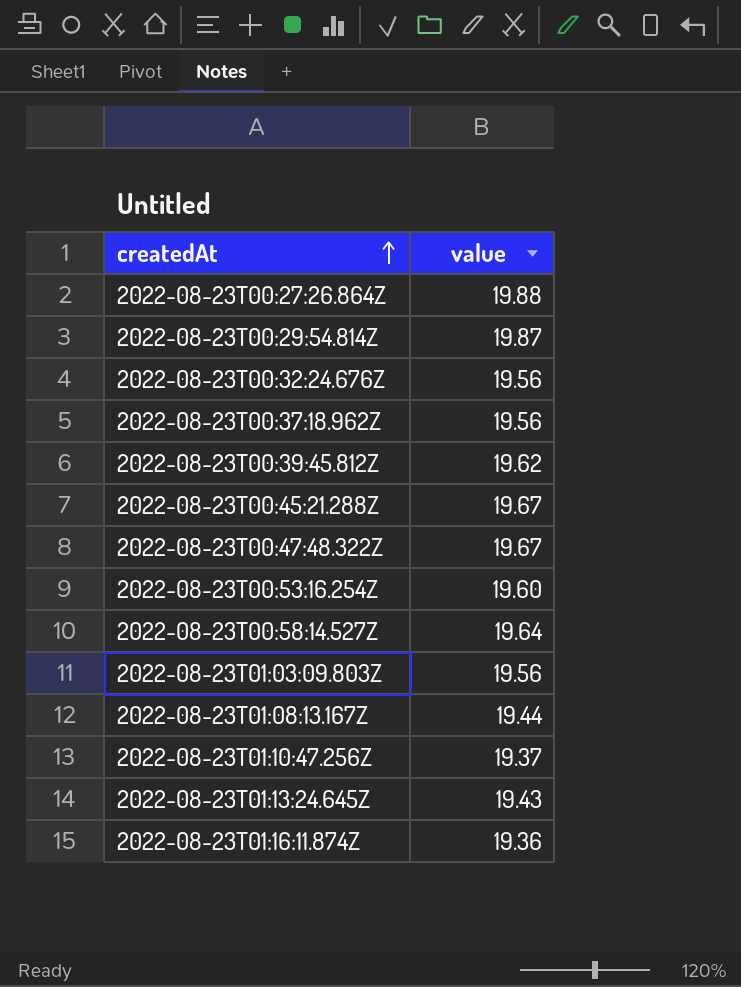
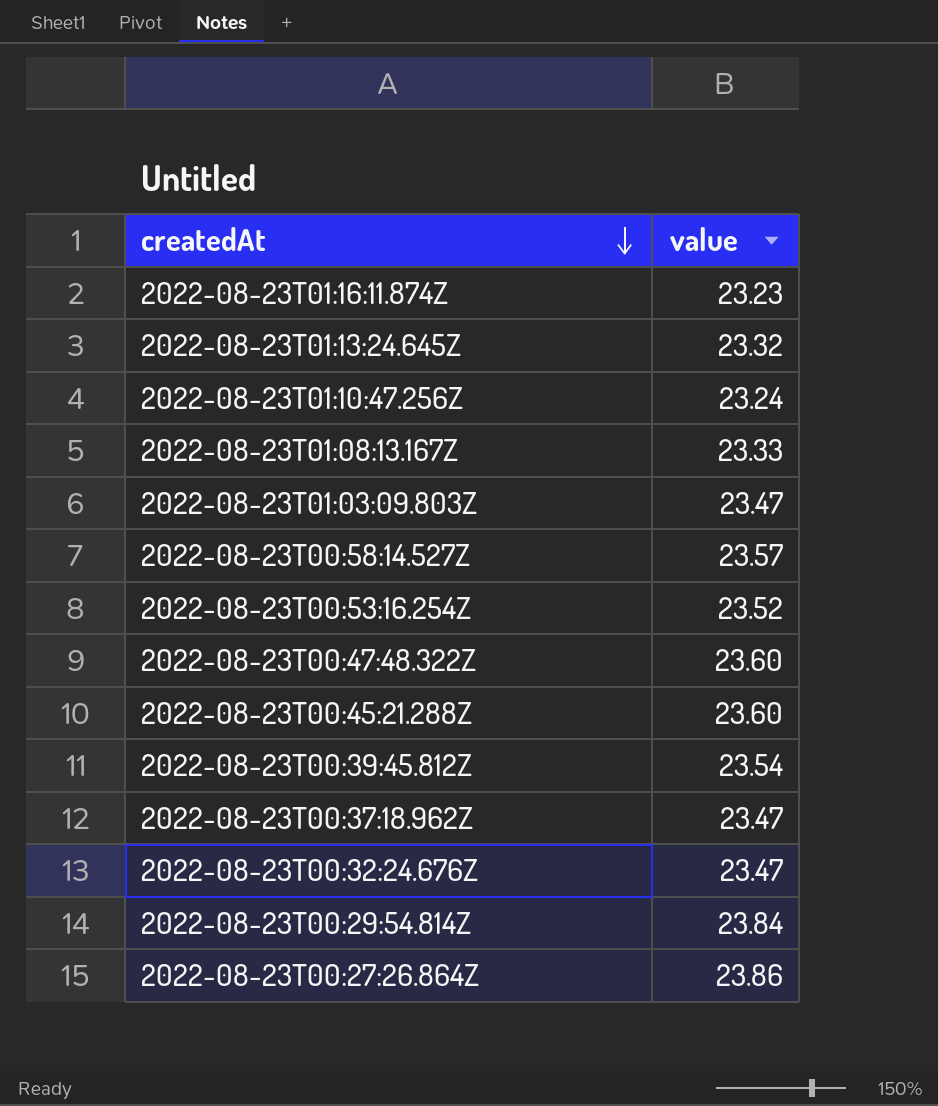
row order: createdAt ascending -> createdAt descending
2022-08-23T01:16:11.874Z | value: 19.36 -> 23.23
2022-08-23T01:13:24.645Z | value: 19.43 -> 23.32
2022-08-23T01:10:47.256Z | value: 19.37 -> 23.24
2022-08-23T01:08:13.167Z | value: 19.44 -> 23.33
2022-08-23T01:03:09.803Z | value: 19.56 -> 23.47
2022-08-23T00:58:14.527Z | value: 19.64 -> 23.57
2022-08-23T00:53:16.254Z | value: 19.60 -> 23.52
2022-08-23T00:47:48.322Z | value: 19.67 -> 23.60
2022-08-23T00:45:21.288Z | value: 19.67 -> 23.60
2022-08-23T00:39:45.812Z | value: 19.62 -> 23.54
2022-08-23T00:37:18.962Z | value: 19.56 -> 23.47
2022-08-23T00:32:24.676Z | value: 19.56 -> 23.47
2022-08-23T00:29:54.814Z | value: 19.87 -> 23.84
2022-08-23T00:27:26.864Z | value: 19.88 -> 23.86

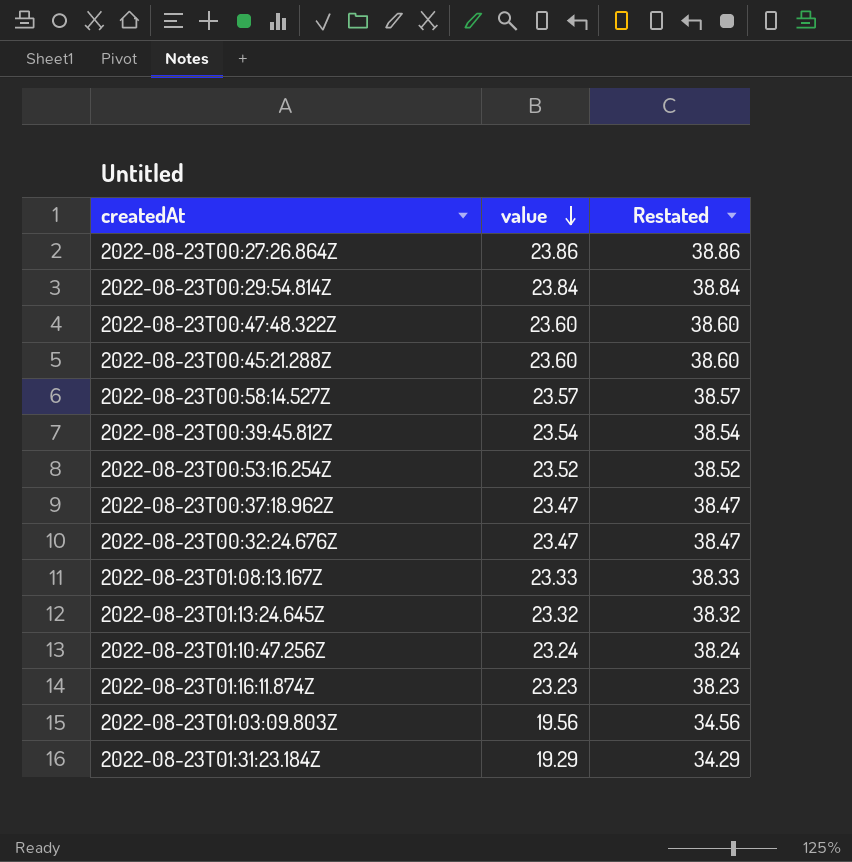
row order: createdAt descending -> value descending
column Restated | formula: none -> [value] + 15
2022-08-23T01:03:09.803Z | value: 23.47 -> 19.56
row 2022-08-23T01:31:23.184Z: none -> 19.29 | 34.29

